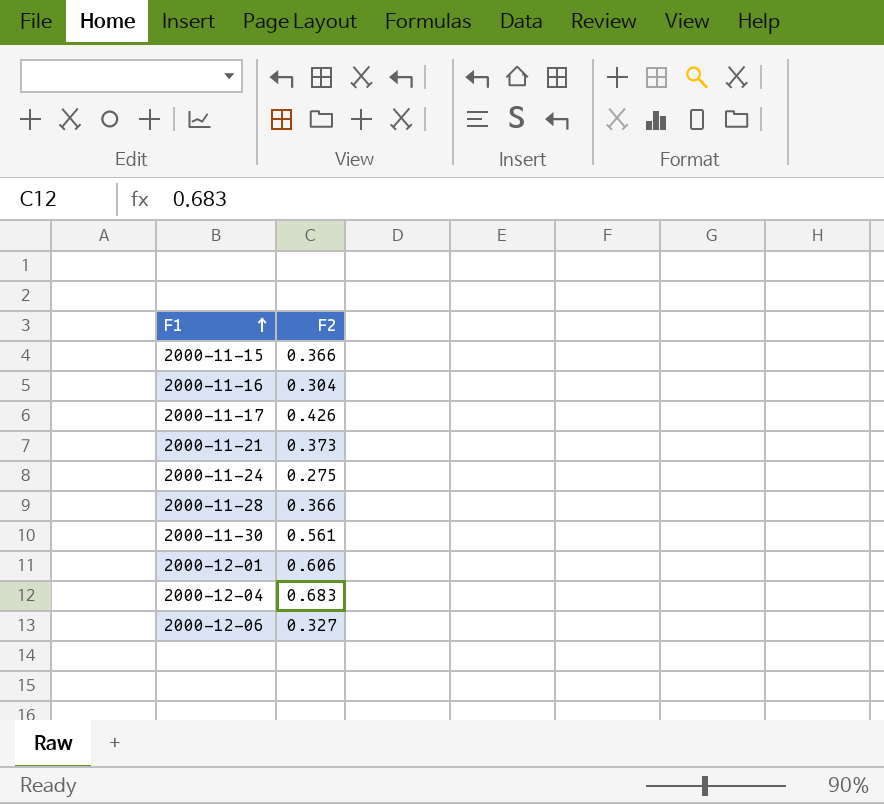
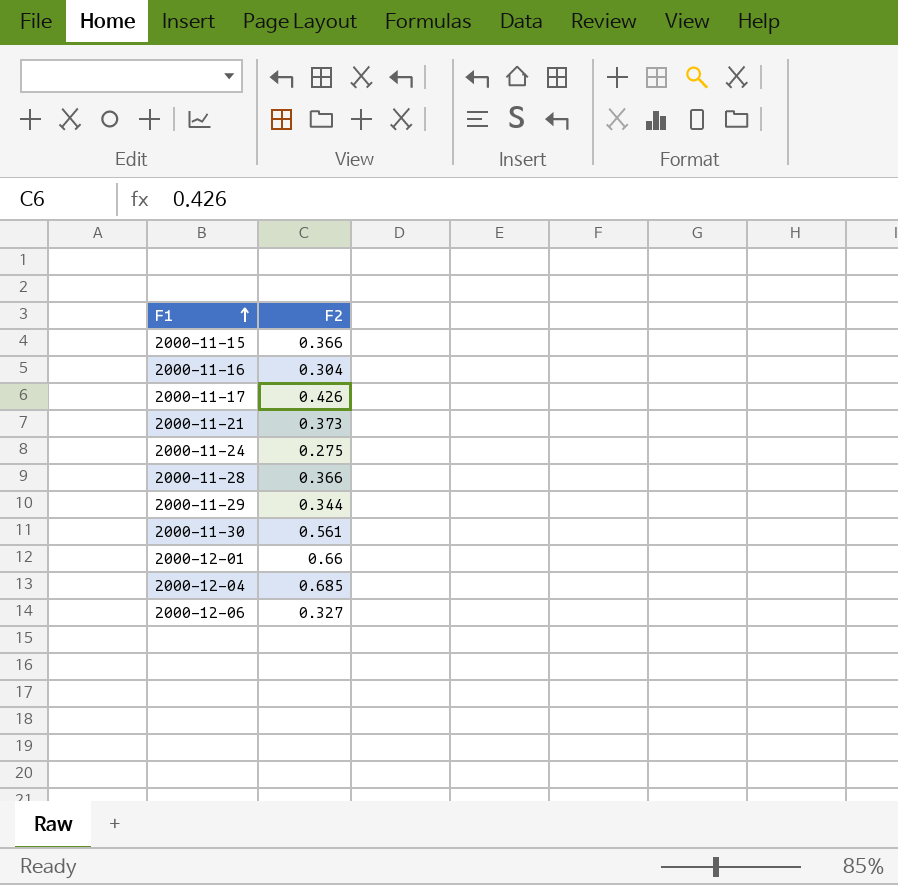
row 2000-11-29: none -> 0.344
2000-12-01 | F2: 0.606 -> 0.66
2000-12-04 | F2: 0.683 -> 0.685

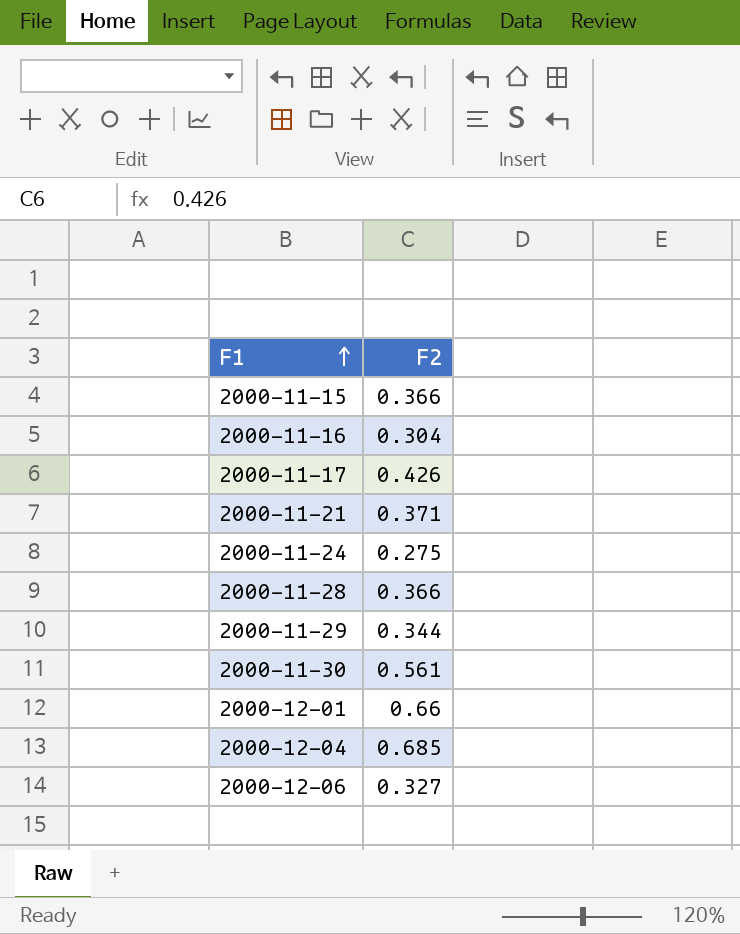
2000-11-21 | F2: 0.373 -> 0.371

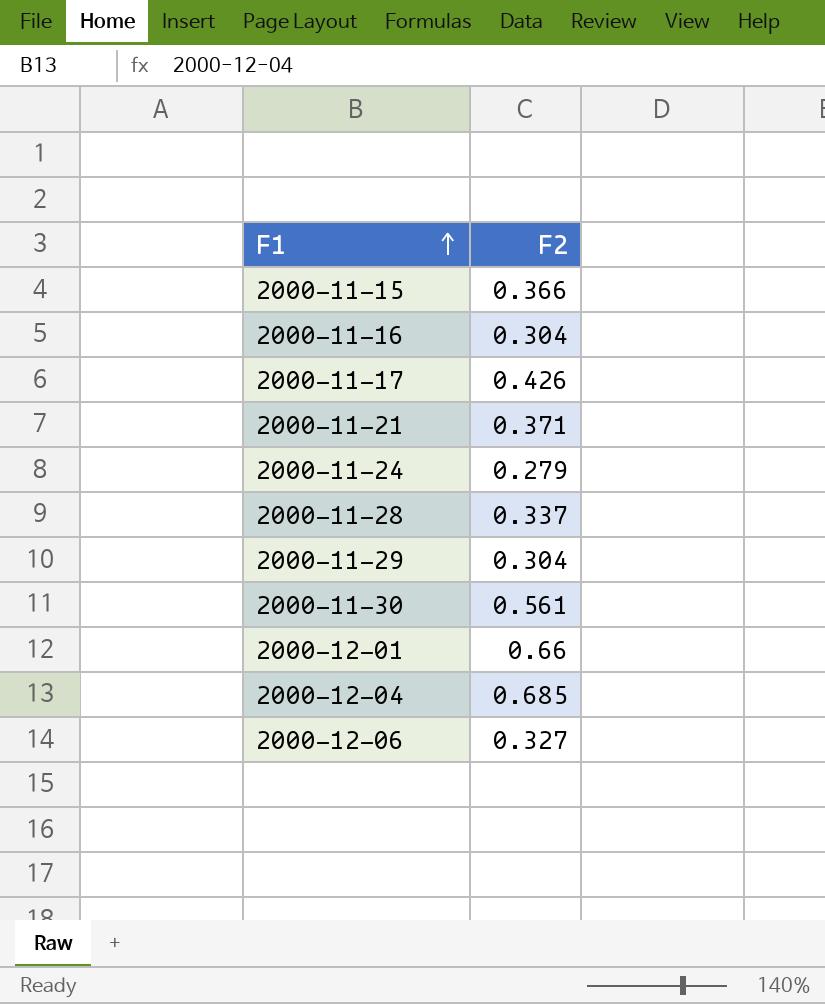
2000-11-24 | F2: 0.275 -> 0.279
2000-11-28 | F2: 0.366 -> 0.337
2000-11-29 | F2: 0.344 -> 0.304

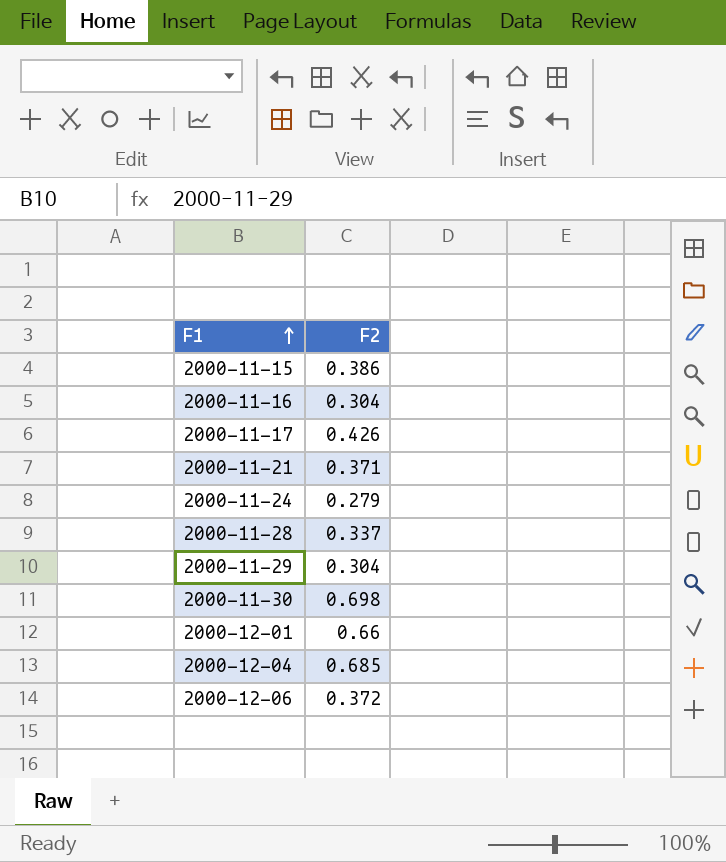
2000-11-15 | F2: 0.366 -> 0.386
2000-11-30 | F2: 0.561 -> 0.698
2000-12-06 | F2: 0.327 -> 0.372

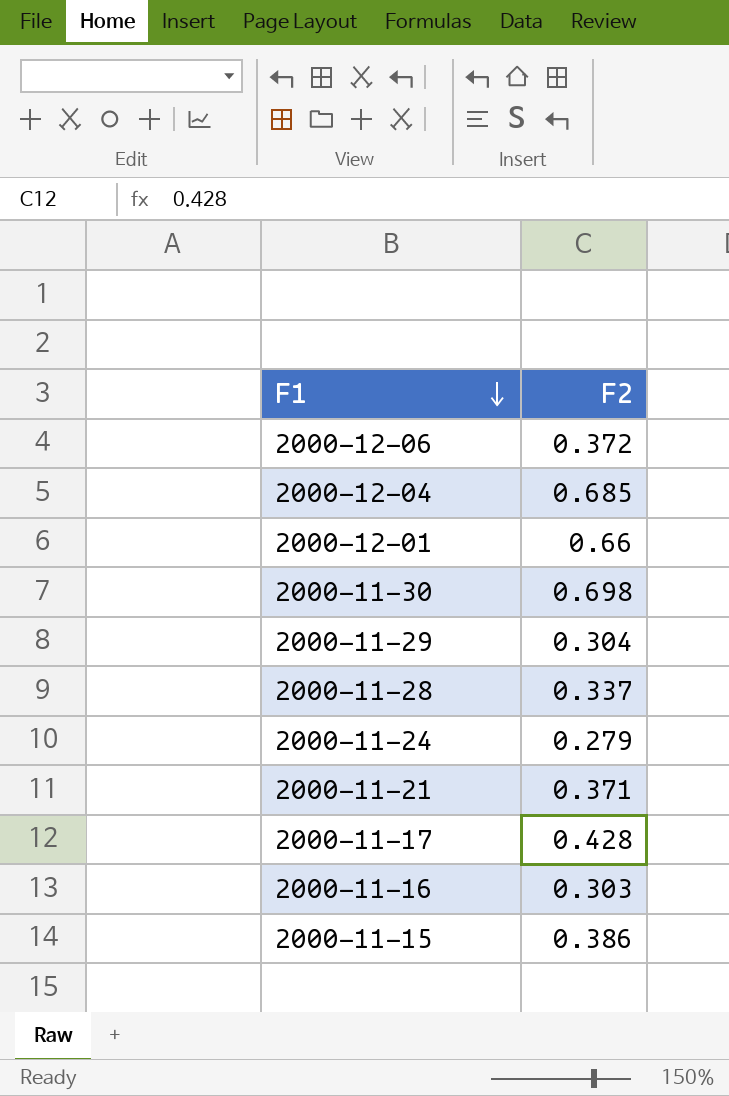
row order: F1 ascending -> F1 descending
2000-11-17 | F2: 0.426 -> 0.428
2000-11-16 | F2: 0.304 -> 0.303

